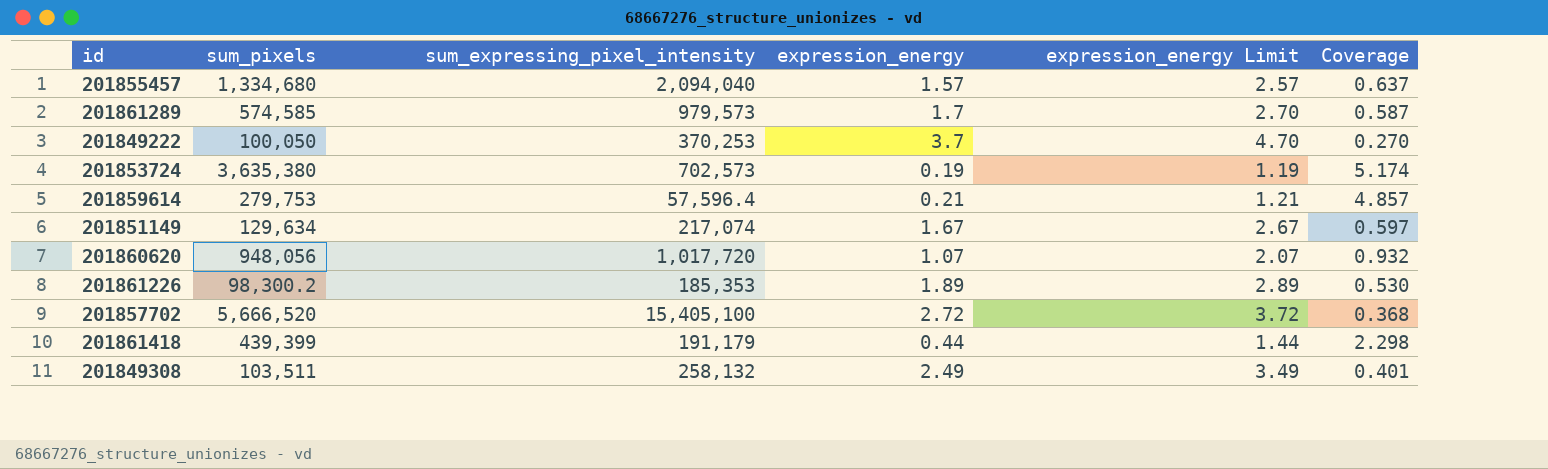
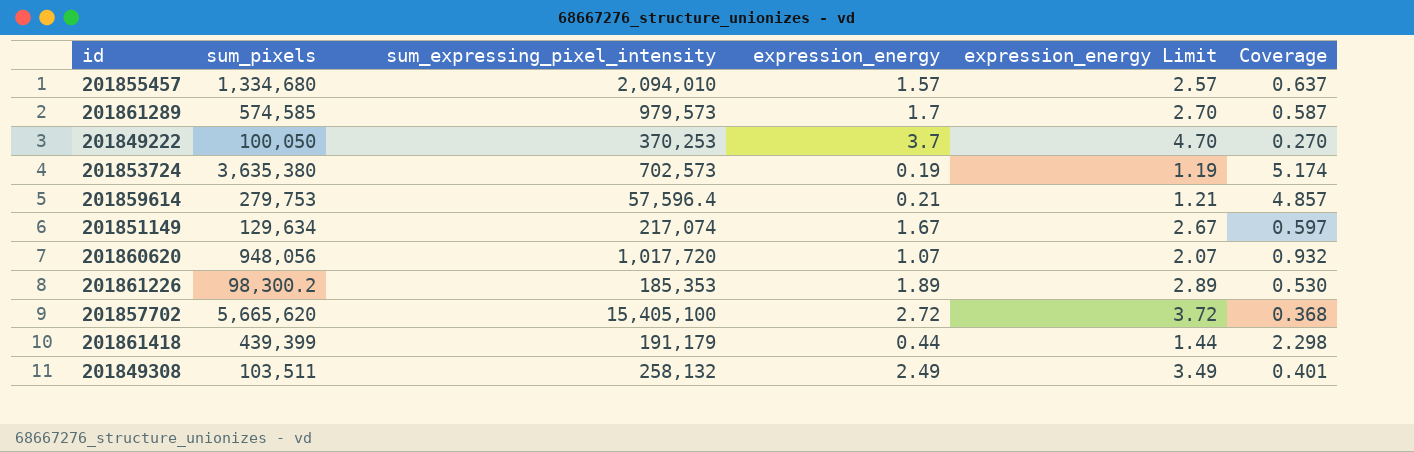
201855457 | sum_expressing_pixel_intensity: 2,094,040 -> 2,094,010
201857702 | sum_pixels: 5,666,520 -> 5,665,620

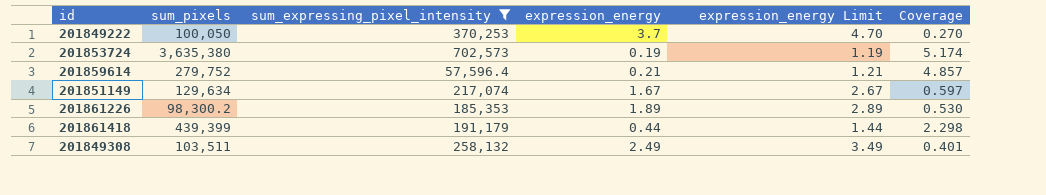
filter: none -> sum_expressing_pixel_intensity <= 702,573
201859614 | sum_pixels: 279,753 -> 279,752

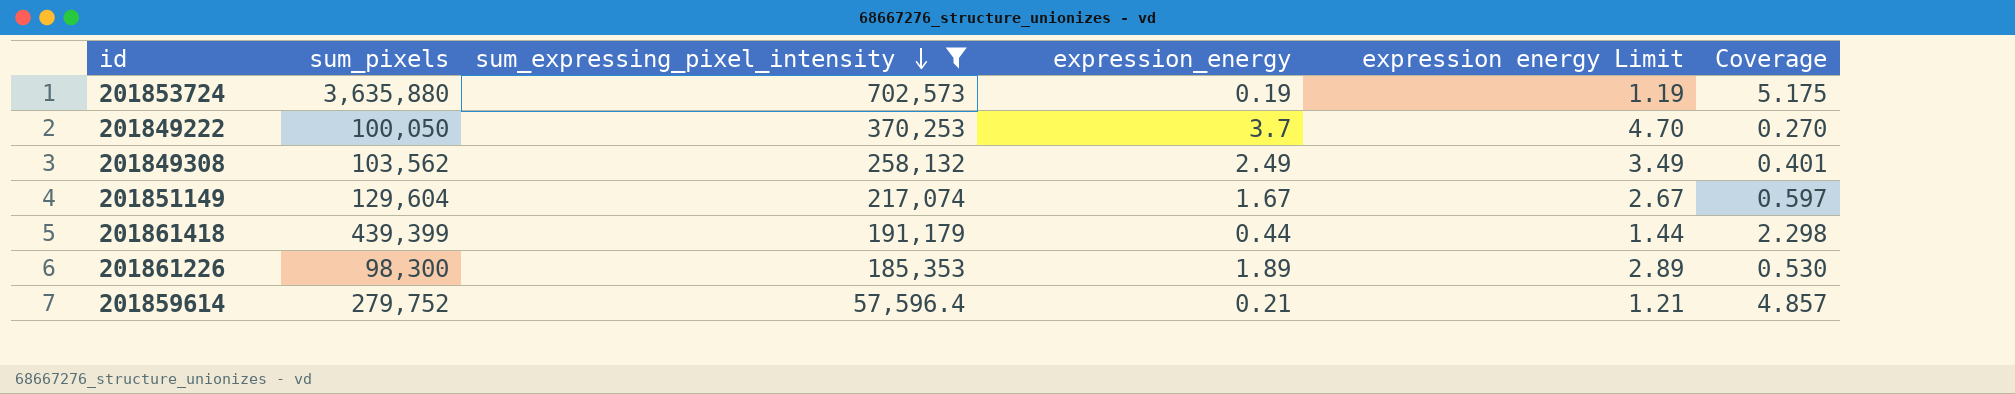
row order: none -> sum_expressing_pixel_intensity descending
column name: expression_energy Limit -> expression energy Limit
201853724 | sum_pixels: 3,635,380 -> 3,635,880
201853724 | Coverage: 5.174 -> 5.175
201849308 | sum_pixels: 103,511 -> 103,562
201851149 | sum_pixels: 129,634 -> 129,604
201861226 | sum_pixels: 98,300.2 -> 98,300

